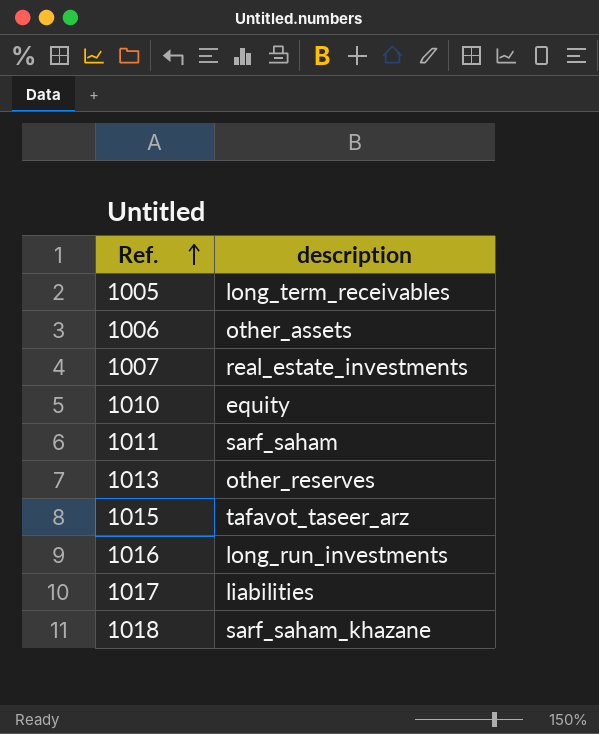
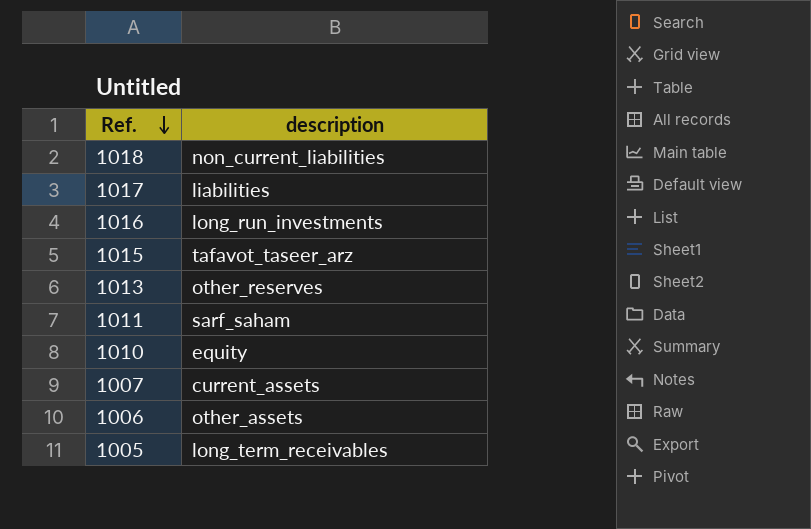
row order: Ref. ascending -> Ref. descending
1018 | description: sarf_saham_khazane -> non_current_liabilities
1007 | description: real_estate_investments -> current_assets

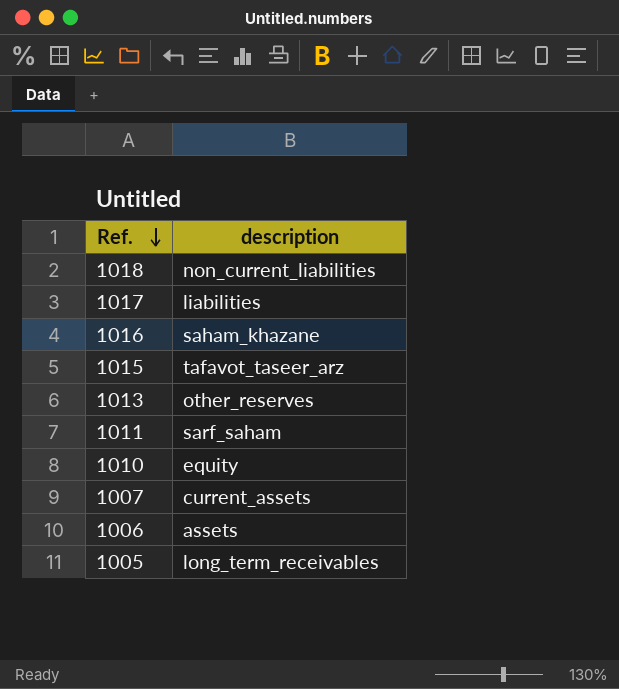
1016 | description: long_run_investments -> saham_khazane
1006 | description: other_assets -> assets

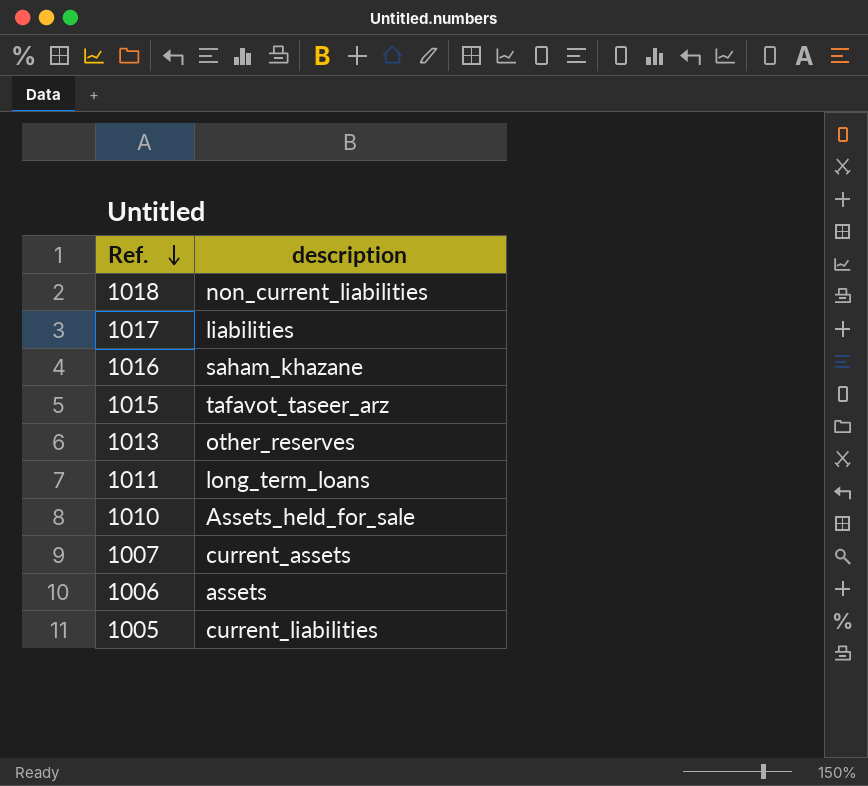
1011 | description: sarf_saham -> long_term_loans
1010 | description: equity -> Assets_held_for_sale
1005 | description: long_term_receivables -> current_liabilities

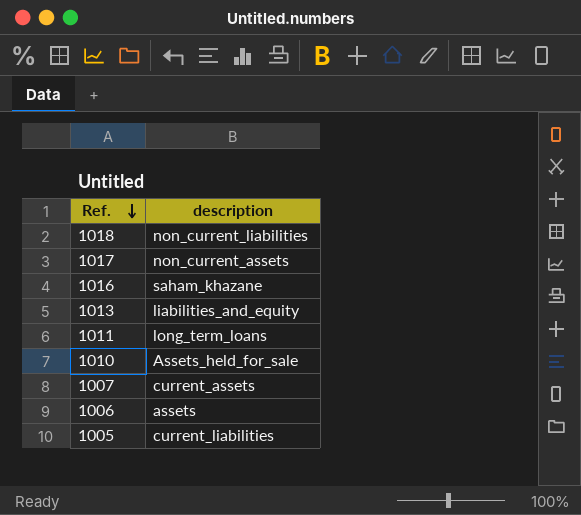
row 1015: tafavot_taseer_arz -> none
1017 | description: liabilities -> non_current_assets
1013 | description: other_reserves -> liabilities_and_equity

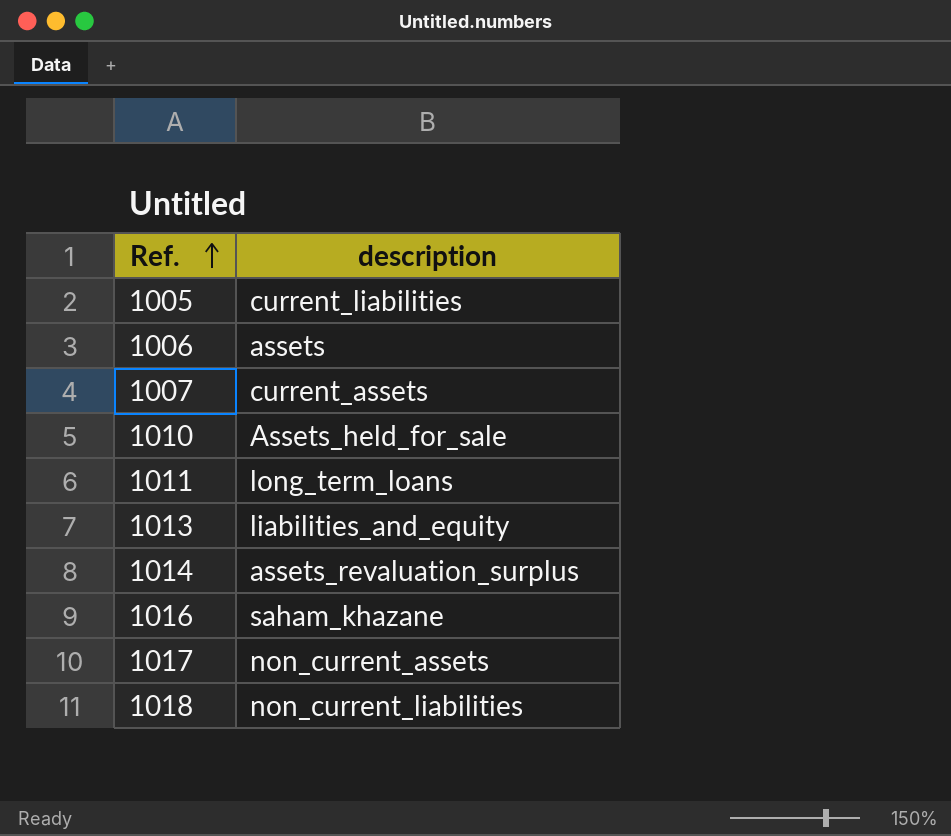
row order: Ref. descending -> Ref. ascending
row 1014: none -> assets_revaluation_surplus

